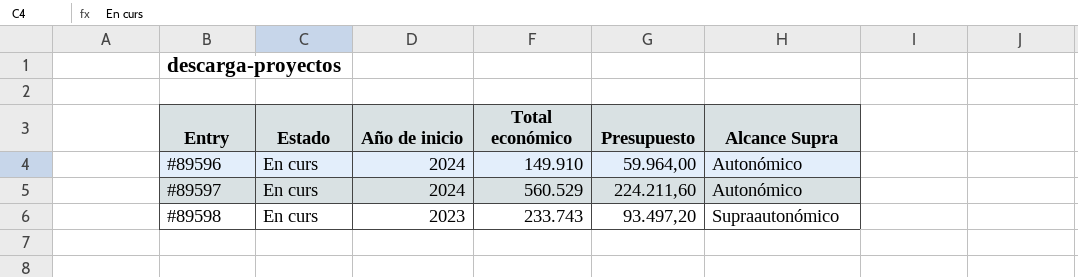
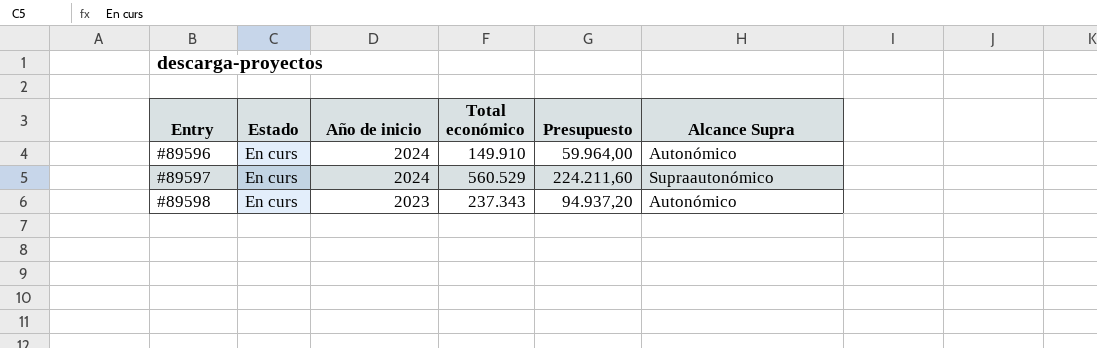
#89597 | Alcance Supra: Autonómico -> Supraautonómico
#89598 | Total económico: 233.743 -> 237.343
#89598 | Presupuesto: 93.497,20 -> 94.937,20
#89598 | Alcance Supra: Supraautonómico -> Autonómico

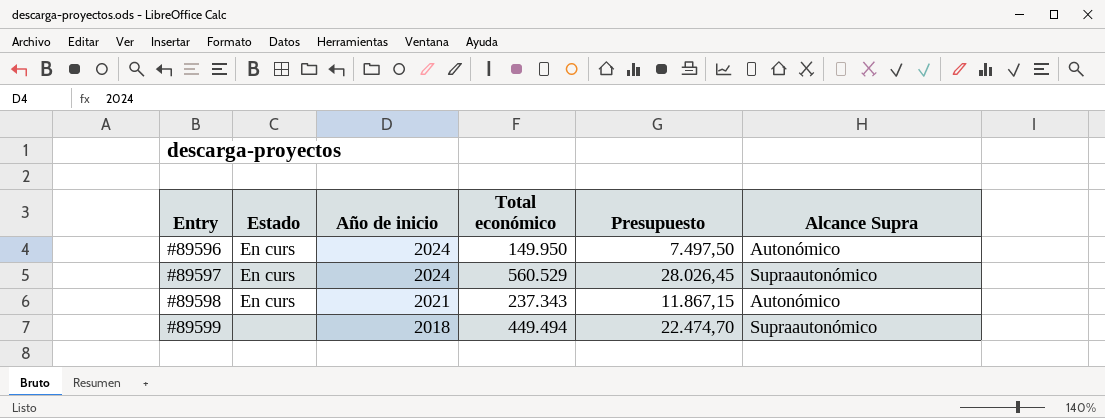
column Presupuesto | formula: [Total económico] * 0,4 -> [Total económico] * 0,05
#89596 | Total económico: 149.910 -> 149.950
#89598 | Año de inicio: 2023 -> 2021
row #89599: none -> none | 2018 | 449.494 | 22.474,70 | Supraautonómico

